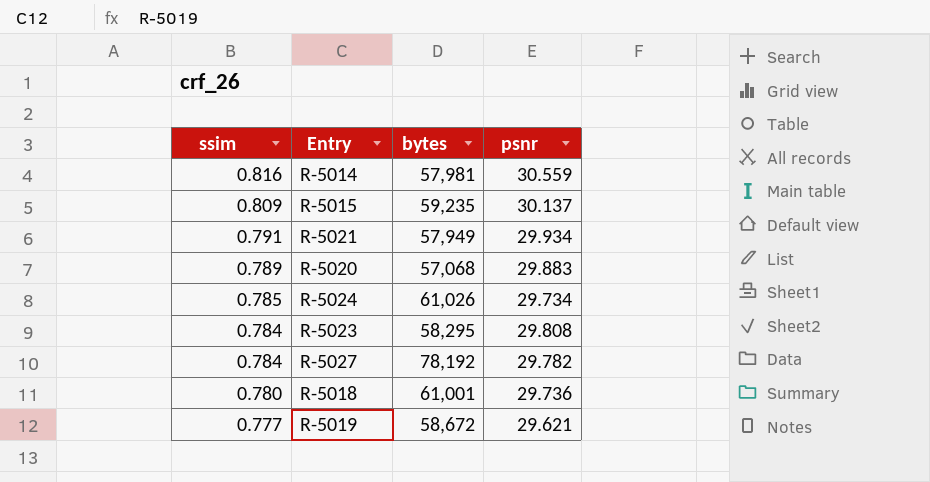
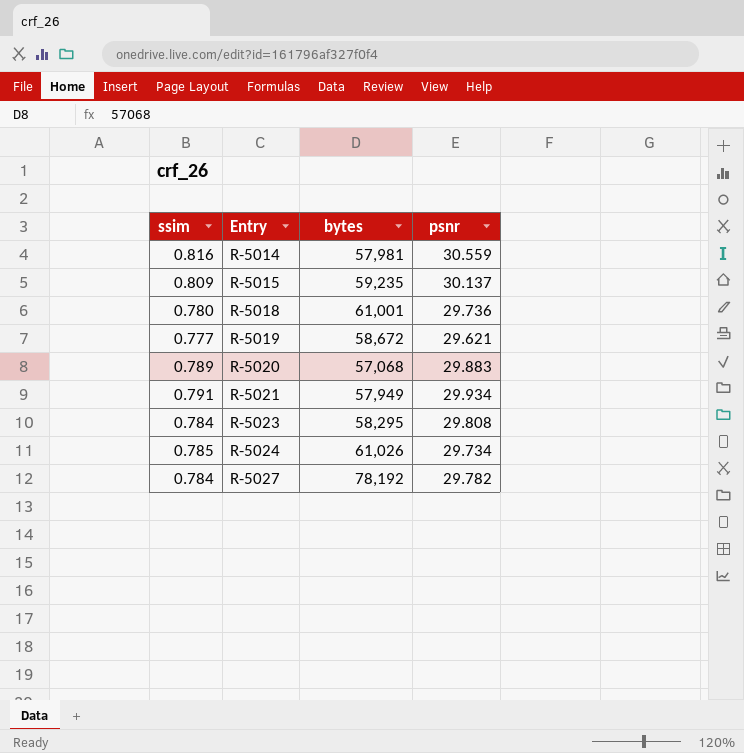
row order: ssim descending -> Entry ascending

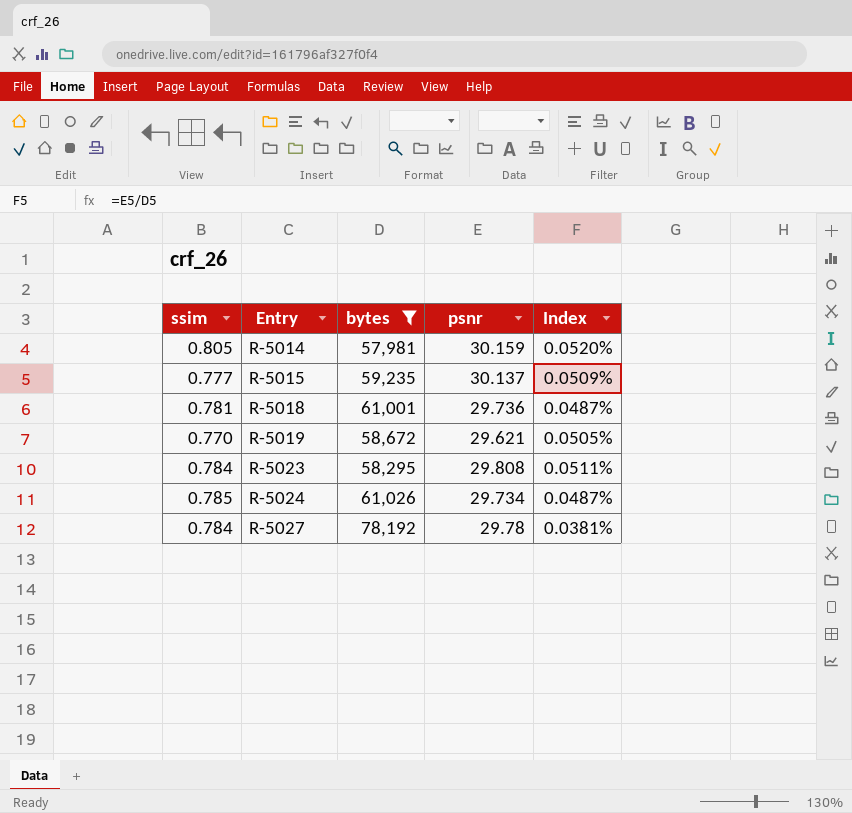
filter: none -> bytes >= 57,981
column Index | formula: none -> [psnr] / [bytes]
R-5014 | ssim: 0.816 -> 0.805
R-5014 | psnr: 30.559 -> 30.159
R-5015 | ssim: 0.809 -> 0.777
R-5018 | ssim: 0.780 -> 0.781
R-5019 | ssim: 0.777 -> 0.770
R-5027 | psnr: 29.782 -> 29.78

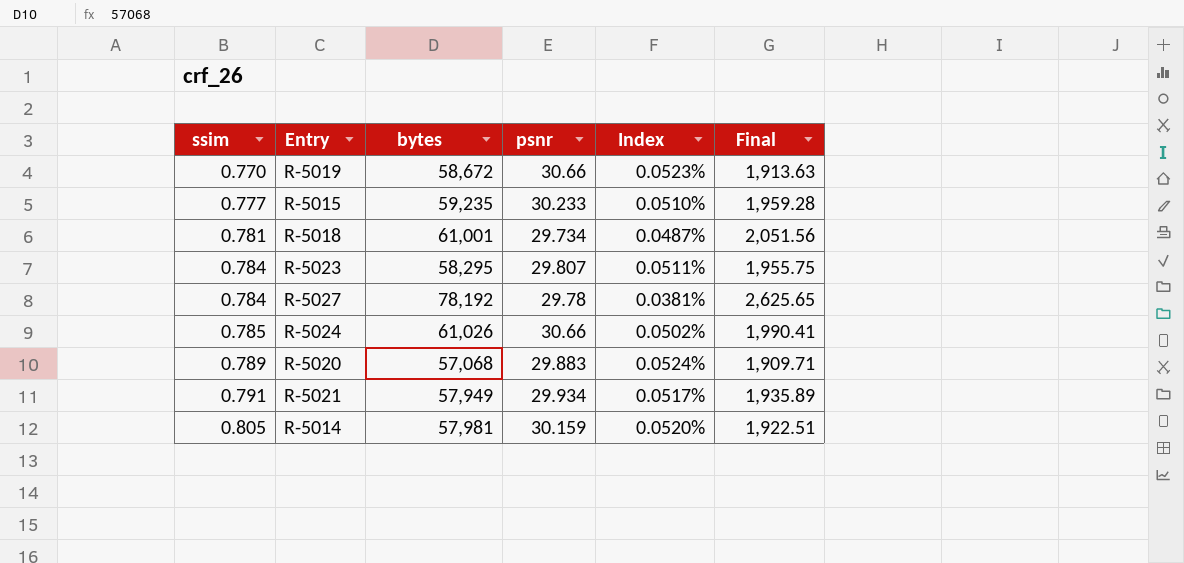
filter: bytes >= 57,981 -> none
row order: Entry ascending -> ssim ascending
column Final | formula: none -> [bytes] / [psnr]
R-5019 | psnr: 29.621 -> 30.66
R-5019 | Index: 0.0505% -> 0.0523%
R-5015 | psnr: 30.137 -> 30.233
R-5015 | Index: 0.0509% -> 0.0510%
R-5018 | psnr: 29.736 -> 29.734
R-5023 | psnr: 29.808 -> 29.807
R-5024 | psnr: 29.734 -> 30.66
R-5024 | Index: 0.0487% -> 0.0502%

